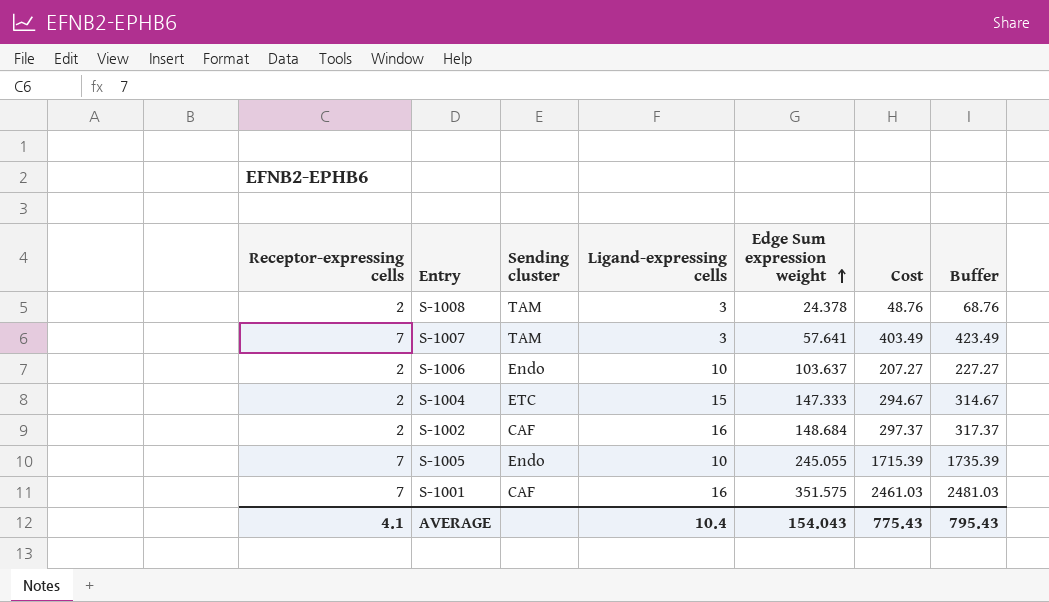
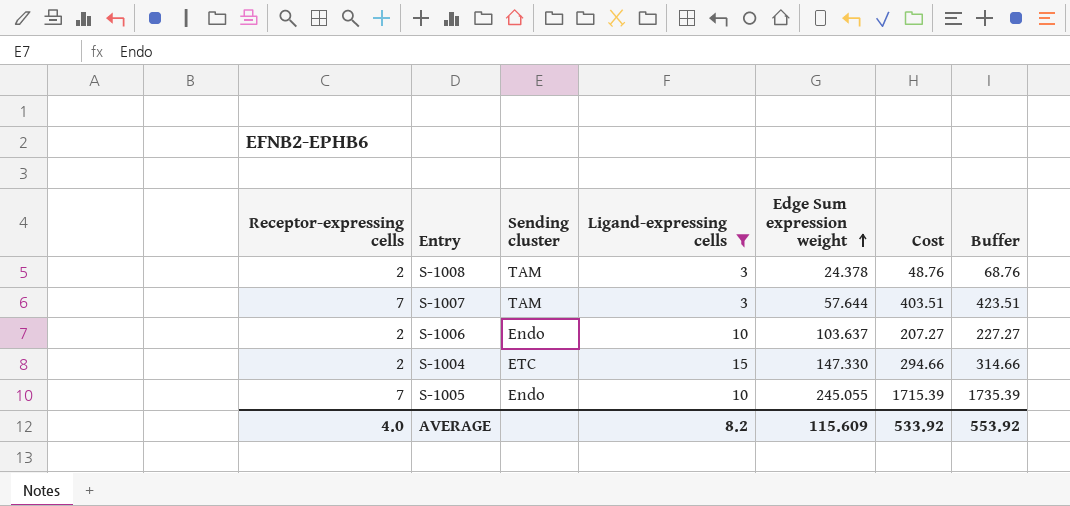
filter: none -> Ligand-expressing cells != 16
S-1007 | Edge Sum expression weight: 57.641 -> 57.644
S-1007 | Cost: 403.49 -> 403.51
S-1007 | Buffer: 423.49 -> 423.51
S-1004 | Edge Sum expression weight: 147.333 -> 147.330
S-1004 | Cost: 294.67 -> 294.66
S-1004 | Buffer: 314.67 -> 314.66
AVERAGE | Receptor-expressing cells: 4.1 -> 4.0
AVERAGE | Ligand-expressing cells: 10.4 -> 8.2
AVERAGE | Edge Sum expression weight: 154.043 -> 115.609
AVERAGE | Cost: 775.43 -> 533.92
AVERAGE | Buffer: 795.43 -> 553.92

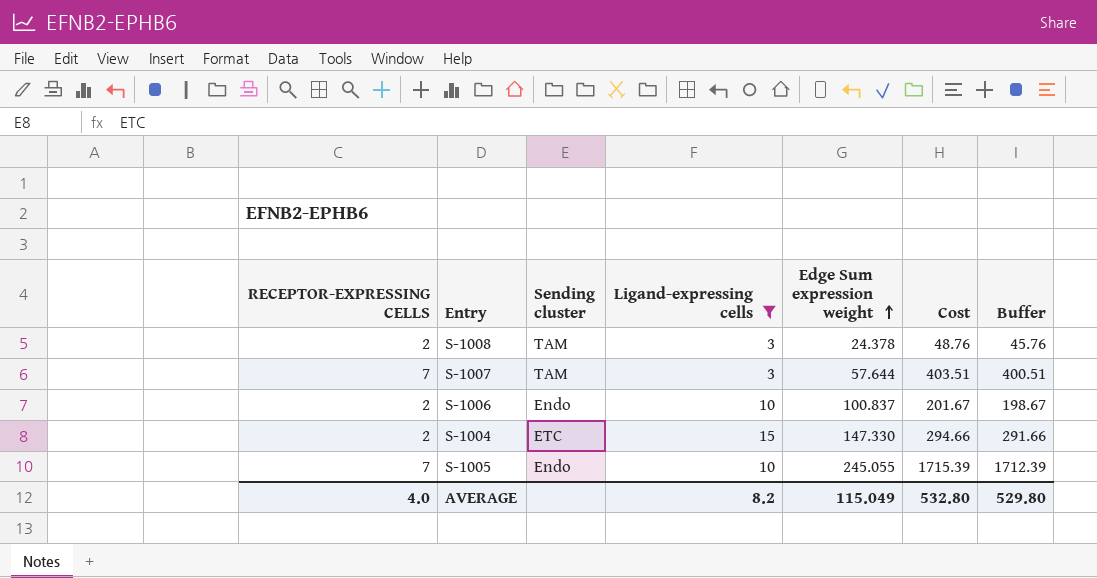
column name: Receptor-expressing cells -> RECEPTOR-EXPRESSING CELLS
column Buffer | formula: [Cost] + 20 -> [Cost] - 3
S-1006 | Edge Sum expression weight: 103.637 -> 100.837
S-1006 | Cost: 207.27 -> 201.67
AVERAGE | Edge Sum expression weight: 115.609 -> 115.049
AVERAGE | Cost: 533.92 -> 532.80
AVERAGE | Buffer: 553.92 -> 529.80

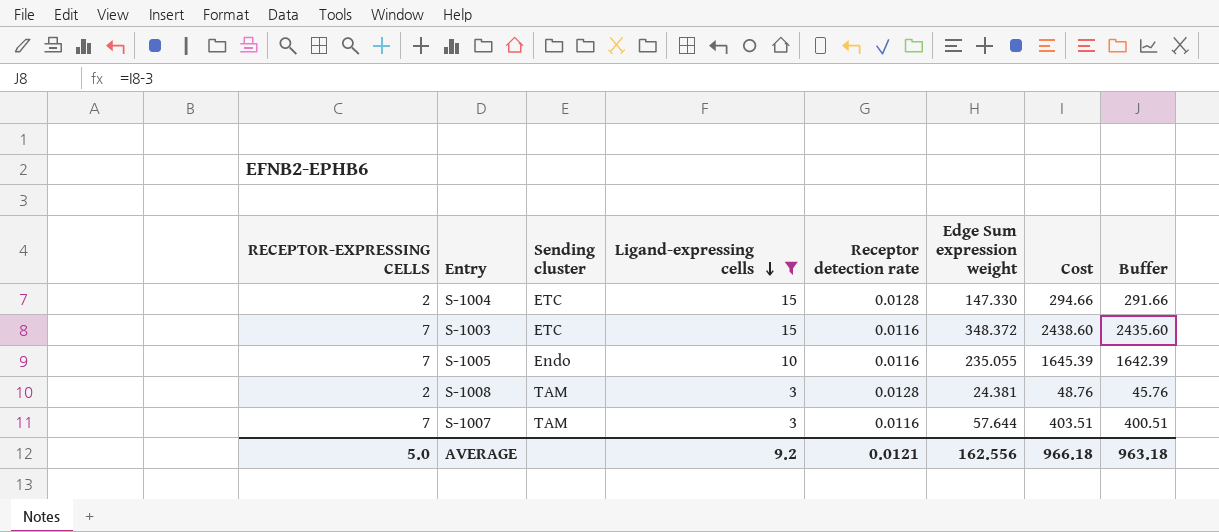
row order: Edge Sum expression weight ascending -> Ligand-expressing cells descending
column Receptor detection rate | position: none -> 5
row S-1006: 2 | Endo | 10 | 100.837 | 201.67 | 198.67 -> none
row S-1003: none -> 7 | ETC | 15 | 0.0116 | 348.372 | 2438.60 | 2435.60
S-1005 | Edge Sum expression weight: 245.055 -> 235.055
S-1005 | Cost: 1715.39 -> 1645.39
S-1005 | Buffer: 1712.39 -> 1642.39
S-1008 | Edge Sum expression weight: 24.378 -> 24.381
AVERAGE | RECEPTOR-EXPRESSING CELLS: 4.0 -> 5.0
AVERAGE | Ligand-expressing cells: 8.2 -> 9.2
AVERAGE | Edge Sum expression weight: 115.049 -> 162.556
AVERAGE | Cost: 532.80 -> 966.18
AVERAGE | Buffer: 529.80 -> 963.18

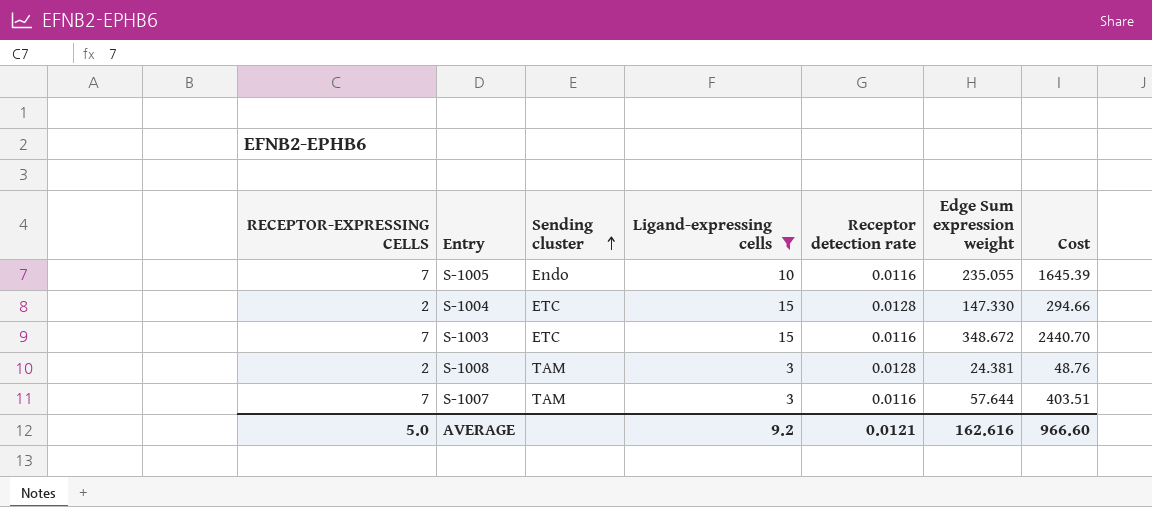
row order: Ligand-expressing cells descending -> Sending cluster ascending
column Buffer | formula: [Cost] - 3 -> none
S-1003 | Edge Sum expression weight: 348.372 -> 348.672
S-1003 | Cost: 2438.60 -> 2440.70
AVERAGE | Edge Sum expression weight: 162.556 -> 162.616
AVERAGE | Cost: 966.18 -> 966.60

